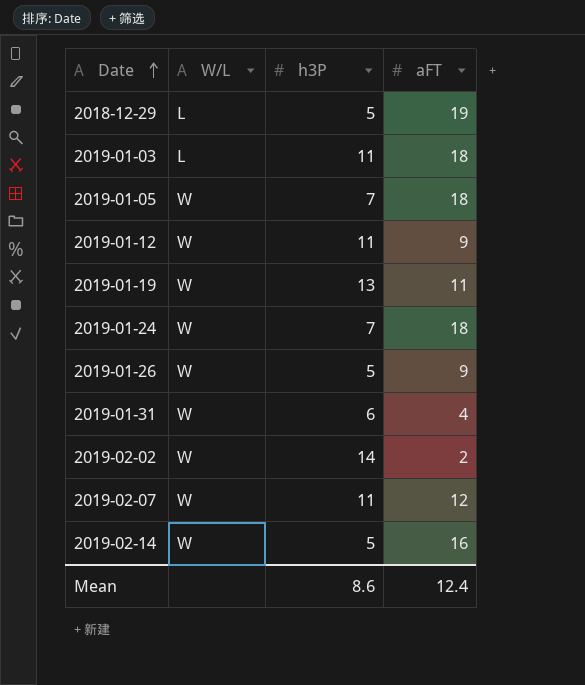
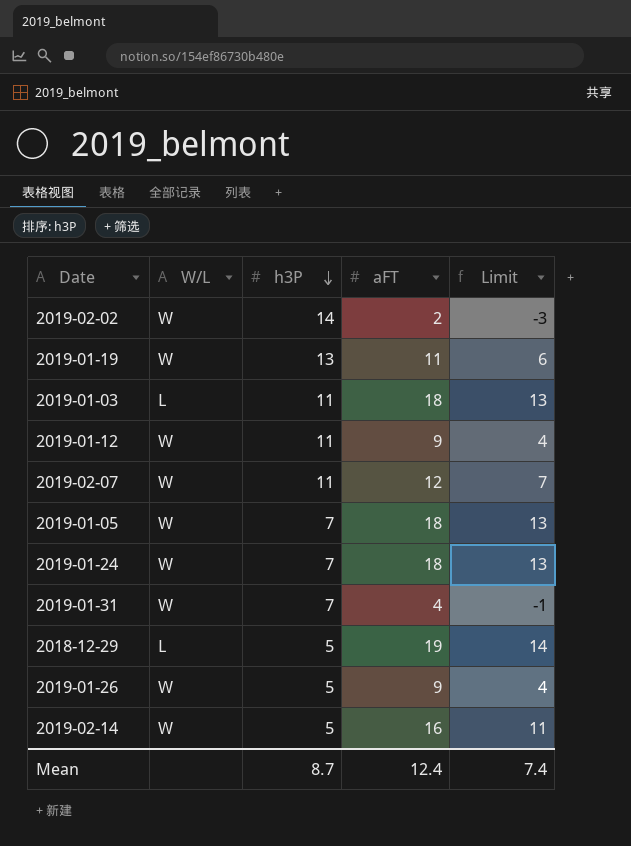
row order: Date ascending -> h3P descending
column Limit | formula: none -> [aFT] - 5
2019-01-31 | h3P: 6 -> 7
Mean | h3P: 8.6 -> 8.7

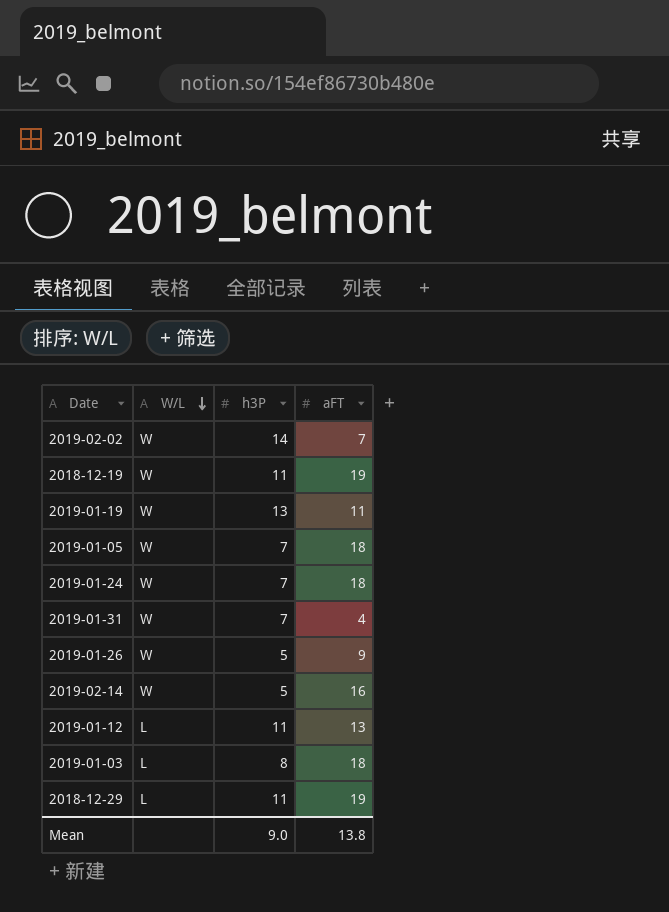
row order: h3P descending -> W/L descending
column Limit | formula: [aFT] - 5 -> none
row 2019-02-07: W | 11 | 12 | 7 -> none
2019-02-02 | aFT: 2 -> 7
row 2018-12-19: none -> W | 11 | 19
2019-01-12 | W/L: W -> L
2019-01-12 | aFT: 9 -> 13
2019-01-03 | h3P: 11 -> 8
2018-12-29 | h3P: 5 -> 11
Mean | h3P: 8.7 -> 9.0
Mean | aFT: 12.4 -> 13.8

